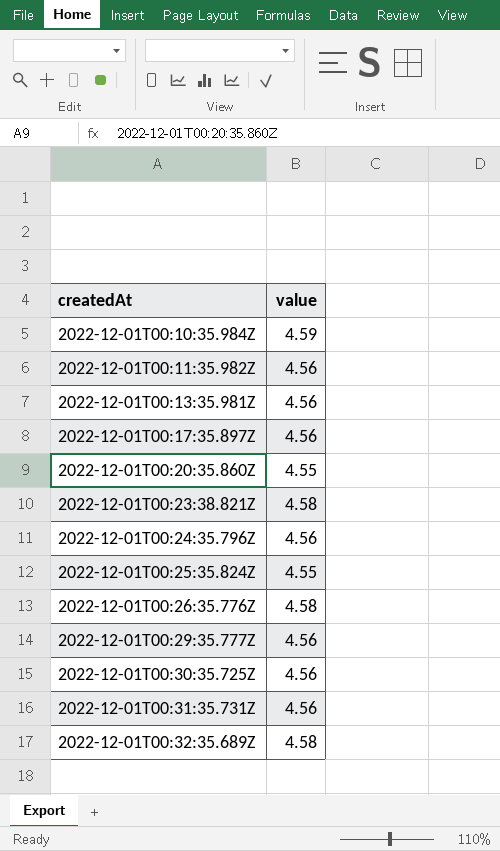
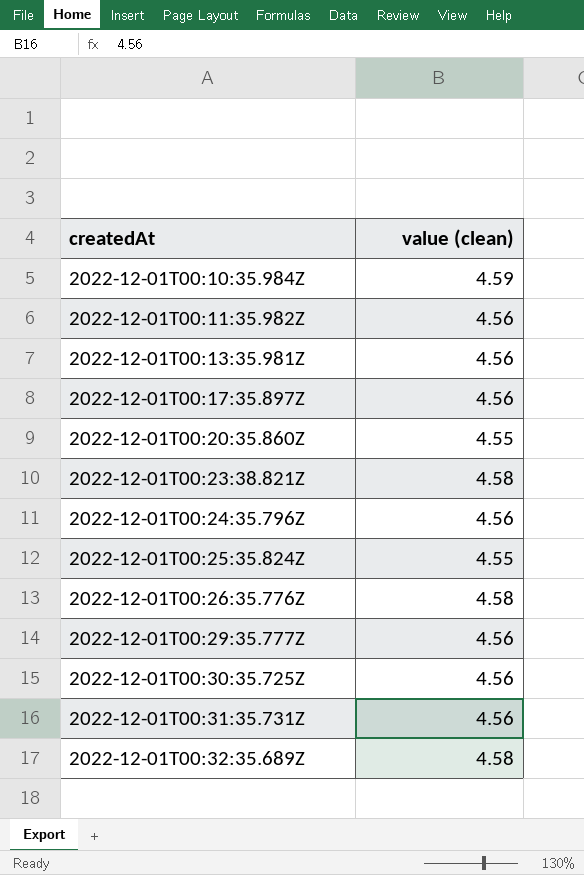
column name: value -> value (clean)

